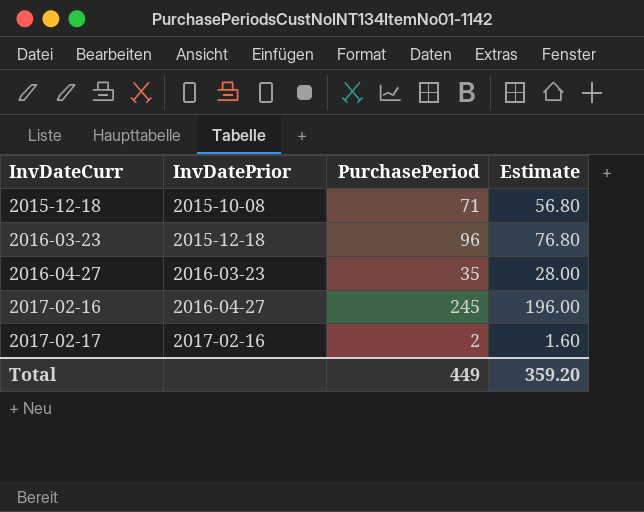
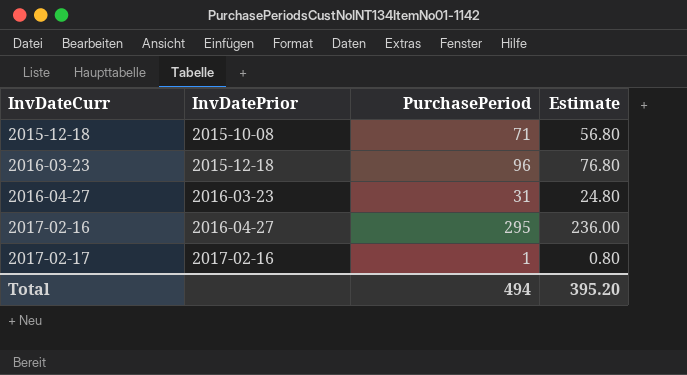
2016-04-27 | PurchasePeriod: 35 -> 31
2016-04-27 | Estimate: 28.00 -> 24.80
2017-02-16 | PurchasePeriod: 245 -> 295
2017-02-16 | Estimate: 196.00 -> 236.00
2017-02-17 | PurchasePeriod: 2 -> 1
2017-02-17 | Estimate: 1.60 -> 0.80
Total | PurchasePeriod: 449 -> 494
Total | Estimate: 359.20 -> 395.20

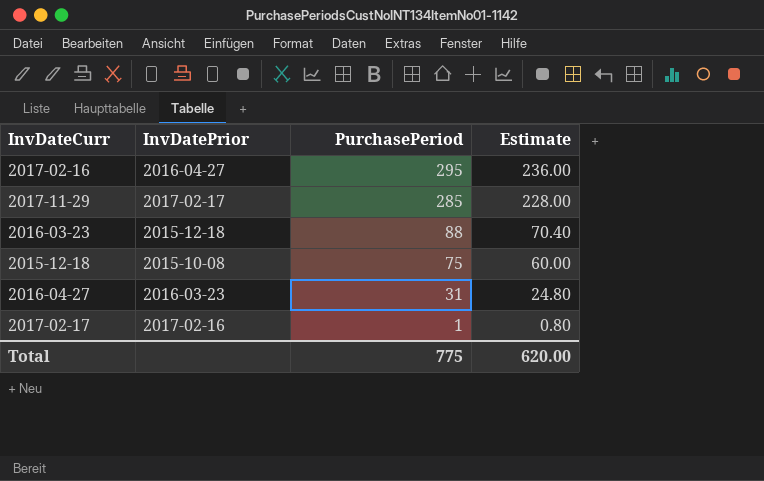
row order: InvDateCurr ascending -> PurchasePeriod descending
row 2017-11-29: none -> 2017-02-17 | 285 | 228.00
2016-03-23 | PurchasePeriod: 96 -> 88
2016-03-23 | Estimate: 76.80 -> 70.40
2015-12-18 | PurchasePeriod: 71 -> 75
2015-12-18 | Estimate: 56.80 -> 60.00
Total | PurchasePeriod: 494 -> 775
Total | Estimate: 395.20 -> 620.00

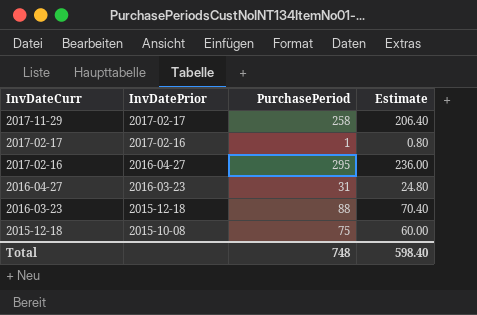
row order: PurchasePeriod descending -> InvDateCurr descending
2017-11-29 | PurchasePeriod: 285 -> 258
2017-11-29 | Estimate: 228.00 -> 206.40
Total | PurchasePeriod: 775 -> 748
Total | Estimate: 620.00 -> 598.40

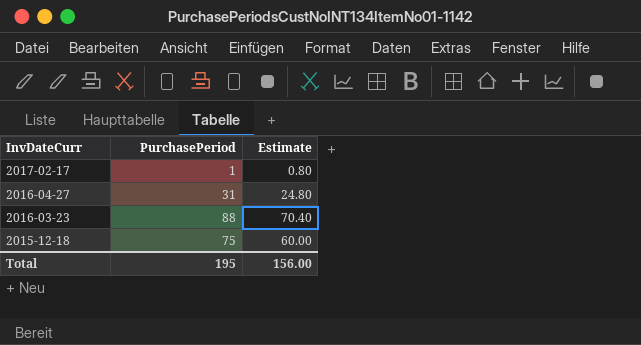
column InvDatePrior | position: 2 -> none
row 2017-11-29: 2017-02-17 | 258 | 206.40 -> none
row 2017-02-16: 2016-04-27 | 295 | 236.00 -> none
Total | PurchasePeriod: 748 -> 195
Total | Estimate: 598.40 -> 156.00

